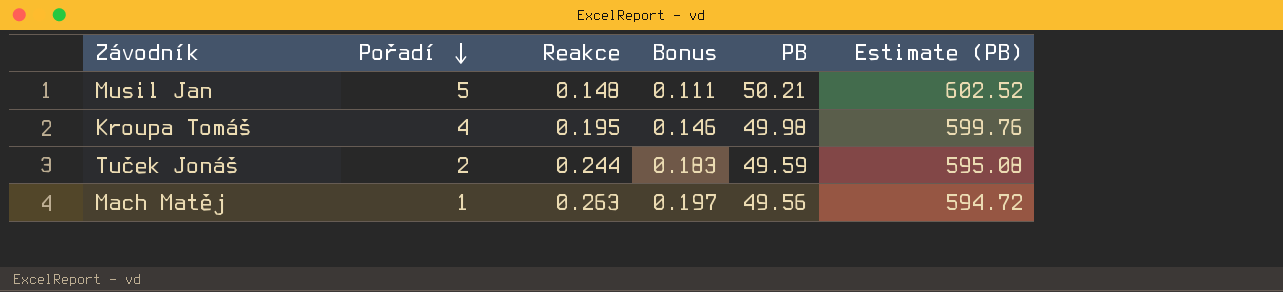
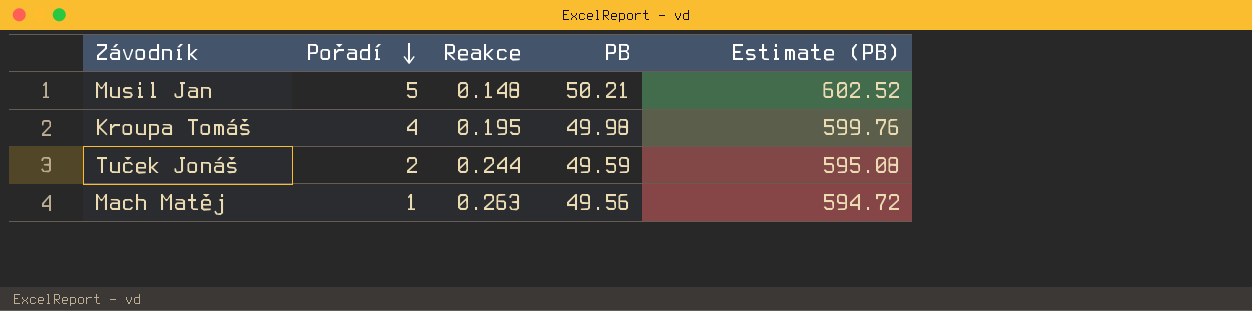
column Bonus | formula: [Reakce] * 0.75 -> none

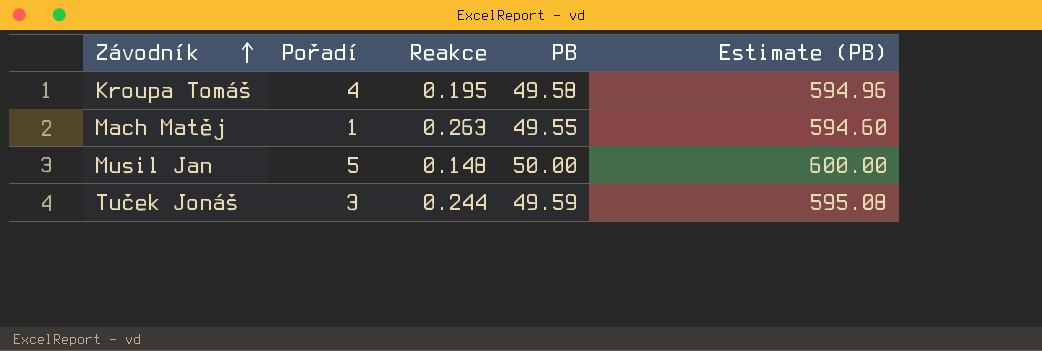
row order: Pořadí descending -> Závodník ascending
Kroupa Tomáš | PB: 49.98 -> 49.58
Kroupa Tomáš | Estimate (PB): 599.76 -> 594.96
Mach Matěj | PB: 49.56 -> 49.55
Mach Matěj | Estimate (PB): 594.72 -> 594.60
Musil Jan | PB: 50.21 -> 50.00
Musil Jan | Estimate (PB): 602.52 -> 600.00
Tuček Jonáš | Pořadí: 2 -> 3

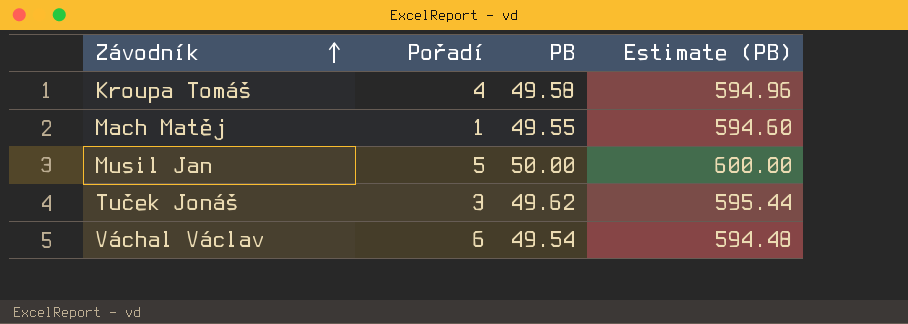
column Reakce | position: 3 -> none
Tuček Jonáš | PB: 49.59 -> 49.62
Tuček Jonáš | Estimate (PB): 595.08 -> 595.44
row Váchal Václav: none -> 6 | 49.54 | 594.48

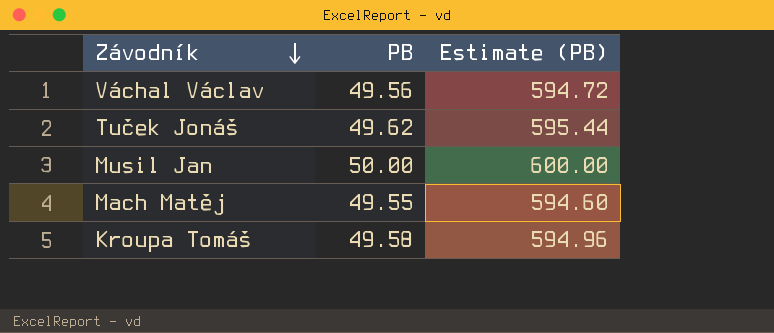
row order: Závodník ascending -> Závodník descending
column Pořadí | position: 2 -> none
Váchal Václav | PB: 49.54 -> 49.56
Váchal Václav | Estimate (PB): 594.48 -> 594.72

